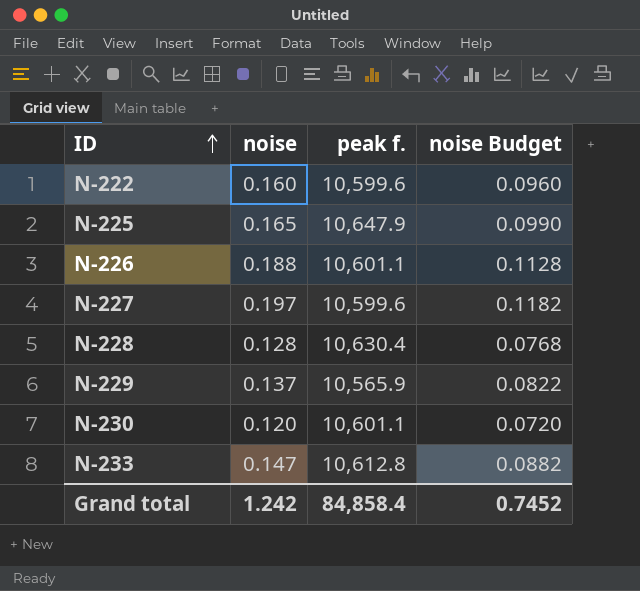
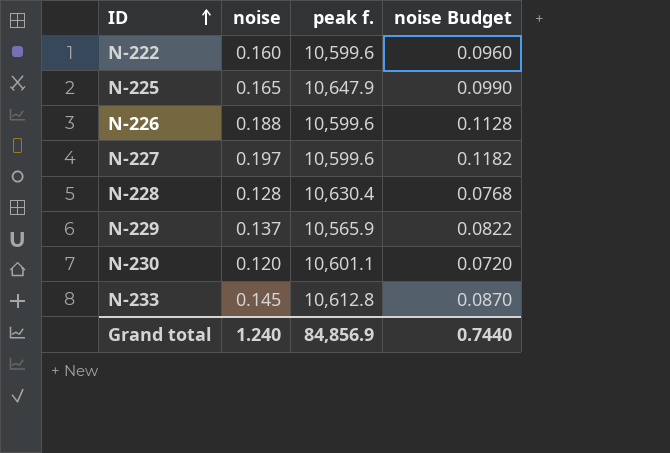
N-226 | peak f.: 10,601.1 -> 10,599.6
N-233 | noise: 0.147 -> 0.145
N-233 | noise Budget: 0.0882 -> 0.0870
Grand total | noise: 1.242 -> 1.240
Grand total | peak f.: 84,858.4 -> 84,856.9
Grand total | noise Budget: 0.7452 -> 0.7440

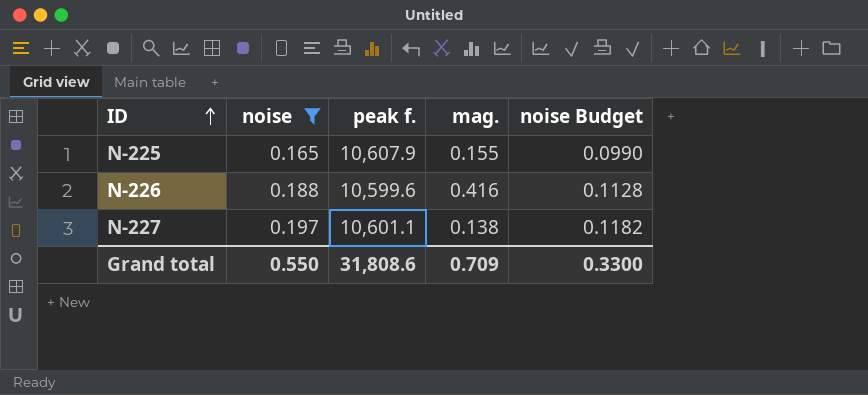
filter: none -> noise >= 0.165
column mag. | position: none -> 4
N-225 | peak f.: 10,647.9 -> 10,607.9
N-227 | peak f.: 10,599.6 -> 10,601.1
Grand total | noise: 1.240 -> 0.550
Grand total | peak f.: 84,856.9 -> 31,808.6
Grand total | noise Budget: 0.7440 -> 0.3300

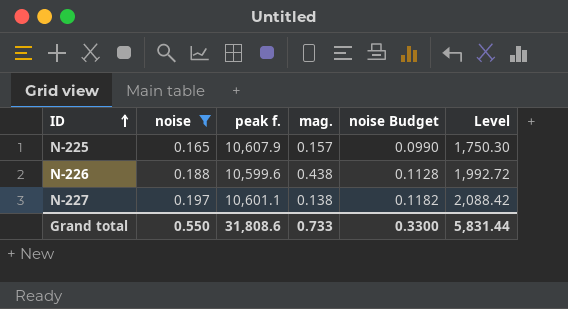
column Level | formula: none -> [noise] * [peak f.]
N-225 | mag.: 0.155 -> 0.157
N-226 | mag.: 0.416 -> 0.438
Grand total | mag.: 0.709 -> 0.733

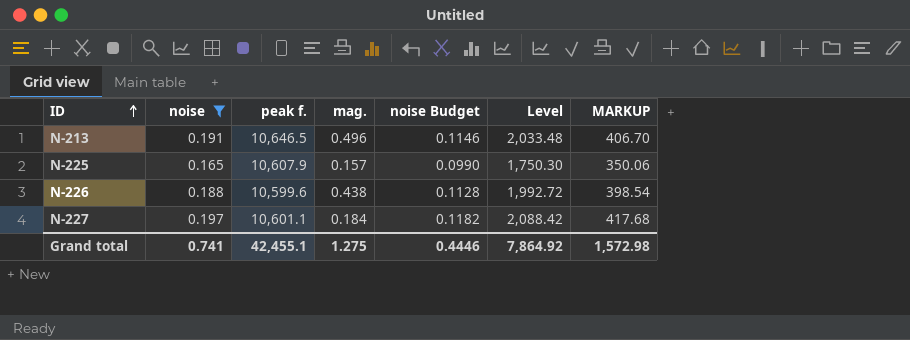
column MARKUP | formula: none -> [Level] * 0.2
row N-213: none -> 0.191 | 10,646.5 | 0.496 | 0.1146 | 2,033.48 | 406.70
N-227 | mag.: 0.138 -> 0.184
Grand total | noise: 0.550 -> 0.741
Grand total | peak f.: 31,808.6 -> 42,455.1
Grand total | mag.: 0.733 -> 1.275
Grand total | noise Budget: 0.3300 -> 0.4446
Grand total | Level: 5,831.44 -> 7,864.92

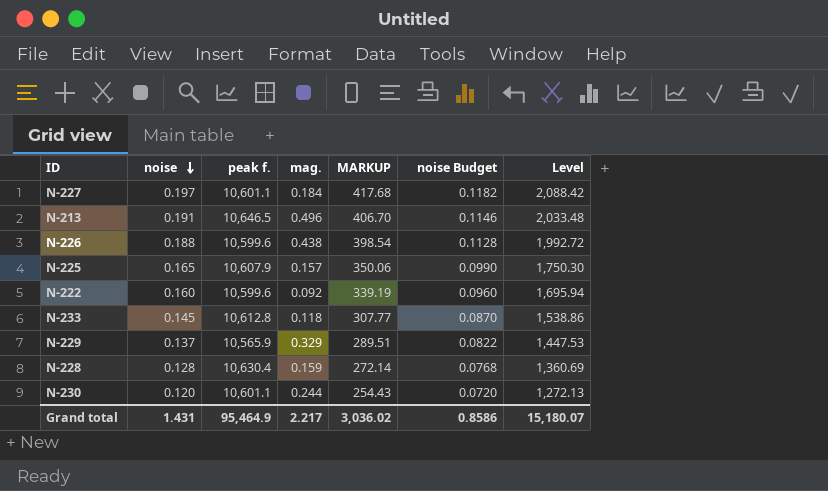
filter: noise >= 0.165 -> none
row order: ID ascending -> noise descending
column MARKUP | position: 7 -> 5
Grand total | noise: 0.741 -> 1.431
Grand total | peak f.: 42,455.1 -> 95,464.9
Grand total | mag.: 1.275 -> 2.217
Grand total | MARKUP: 1,572.98 -> 3,036.02
Grand total | noise Budget: 0.4446 -> 0.8586
Grand total | Level: 7,864.92 -> 15,180.07

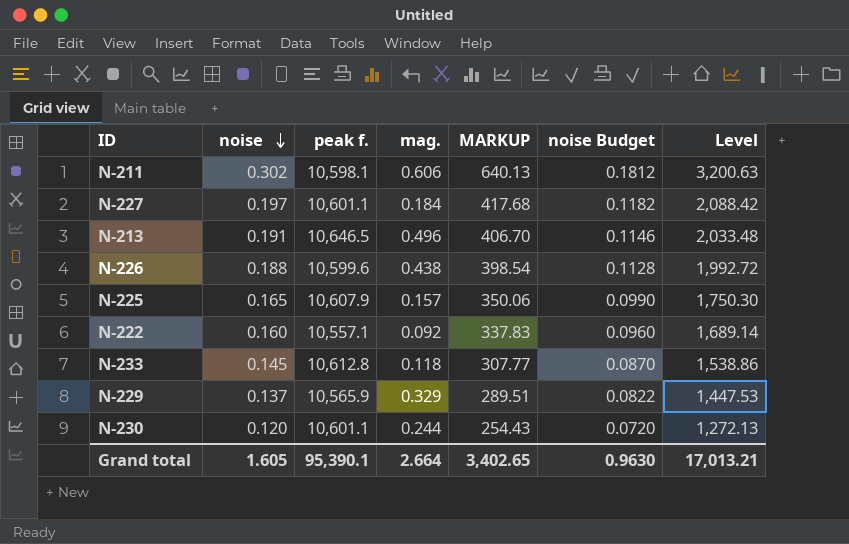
row N-228: 0.128 | 10,630.4 | 0.159 | 272.14 | 0.0768 | 1,360.69 -> none
row N-211: none -> 0.302 | 10,598.1 | 0.606 | 640.13 | 0.1812 | 3,200.63
N-222 | peak f.: 10,599.6 -> 10,557.1
N-222 | MARKUP: 339.19 -> 337.83
N-222 | Level: 1,695.94 -> 1,689.14
Grand total | noise: 1.431 -> 1.605
Grand total | peak f.: 95,464.9 -> 95,390.1
Grand total | mag.: 2.217 -> 2.664
Grand total | MARKUP: 3,036.02 -> 3,402.65
Grand total | noise Budget: 0.8586 -> 0.9630
Grand total | Level: 15,180.07 -> 17,013.21

